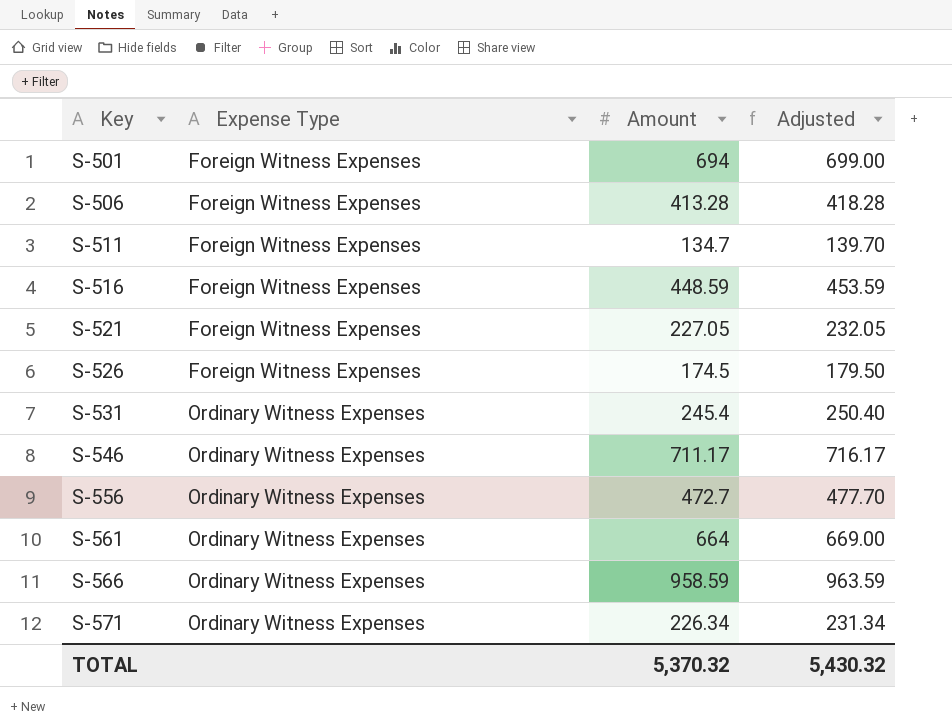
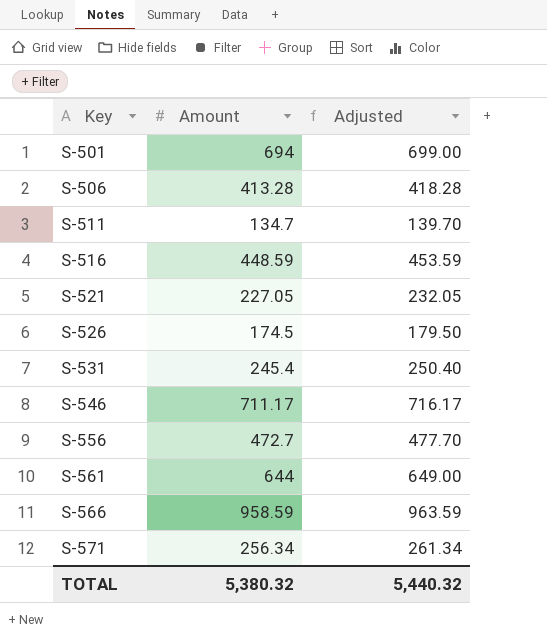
column Expense Type | position: 2 -> none
S-561 | Amount: 664 -> 644
S-561 | Adjusted: 669.00 -> 649.00
S-571 | Amount: 226.34 -> 256.34
S-571 | Adjusted: 231.34 -> 261.34
TOTAL | Amount: 5,370.32 -> 5,380.32
TOTAL | Adjusted: 5,430.32 -> 5,440.32

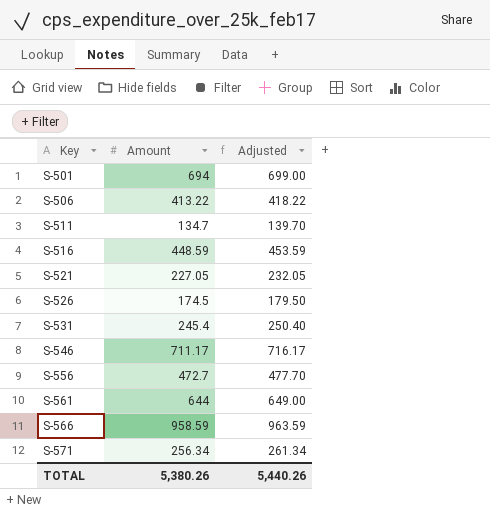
S-506 | Amount: 413.28 -> 413.22
S-506 | Adjusted: 418.28 -> 418.22
TOTAL | Amount: 5,380.32 -> 5,380.26
TOTAL | Adjusted: 5,440.32 -> 5,440.26

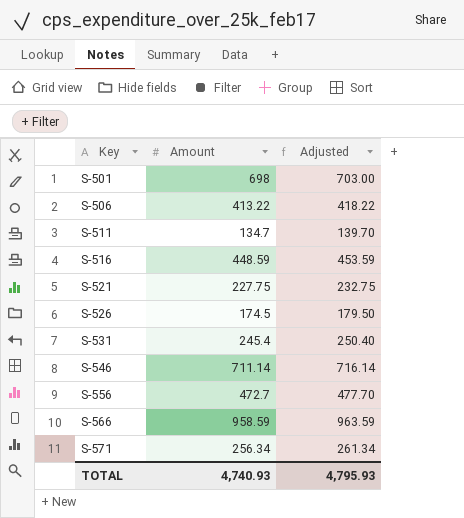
row S-561: 644 | 649.00 -> none
S-501 | Amount: 694 -> 698
S-501 | Adjusted: 699.00 -> 703.00
S-521 | Amount: 227.05 -> 227.75
S-521 | Adjusted: 232.05 -> 232.75
S-546 | Amount: 711.17 -> 711.14
S-546 | Adjusted: 716.17 -> 716.14
TOTAL | Amount: 5,380.26 -> 4,740.93
TOTAL | Adjusted: 5,440.26 -> 4,795.93

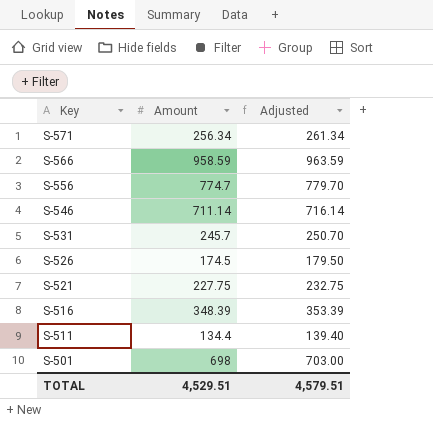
row order: Key ascending -> Key descending
row S-506: 413.22 | 418.22 -> none
S-556 | Amount: 472.7 -> 774.7
S-556 | Adjusted: 477.70 -> 779.70
S-531 | Amount: 245.4 -> 245.7
S-531 | Adjusted: 250.40 -> 250.70
S-516 | Amount: 448.59 -> 348.39
S-516 | Adjusted: 453.59 -> 353.39
S-511 | Amount: 134.7 -> 134.4
S-511 | Adjusted: 139.70 -> 139.40
TOTAL | Amount: 4,740.93 -> 4,529.51
TOTAL | Adjusted: 4,795.93 -> 4,579.51

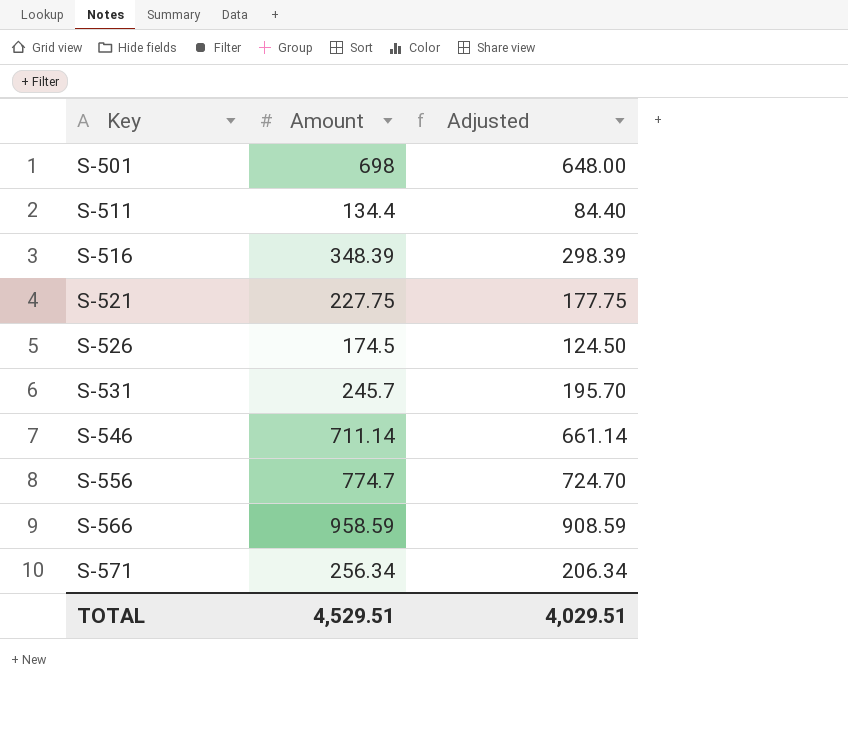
row order: Key descending -> Key ascending
column Adjusted | formula: [Amount] + 5 -> [Amount] - 50
TOTAL | Adjusted: 4,579.51 -> 4,029.51

